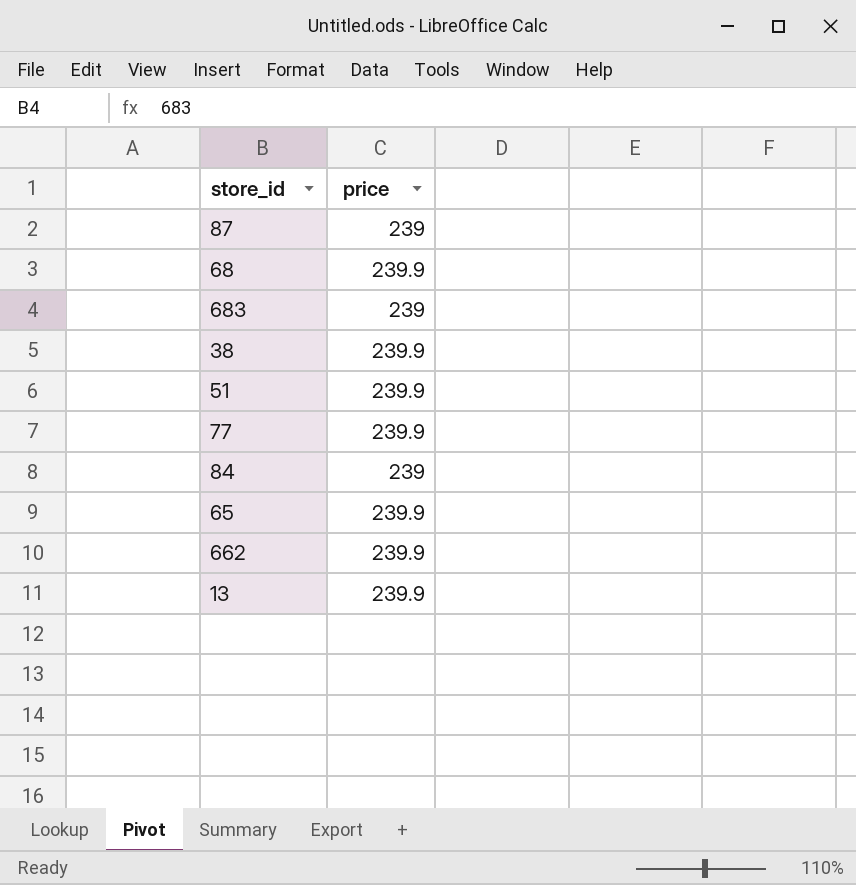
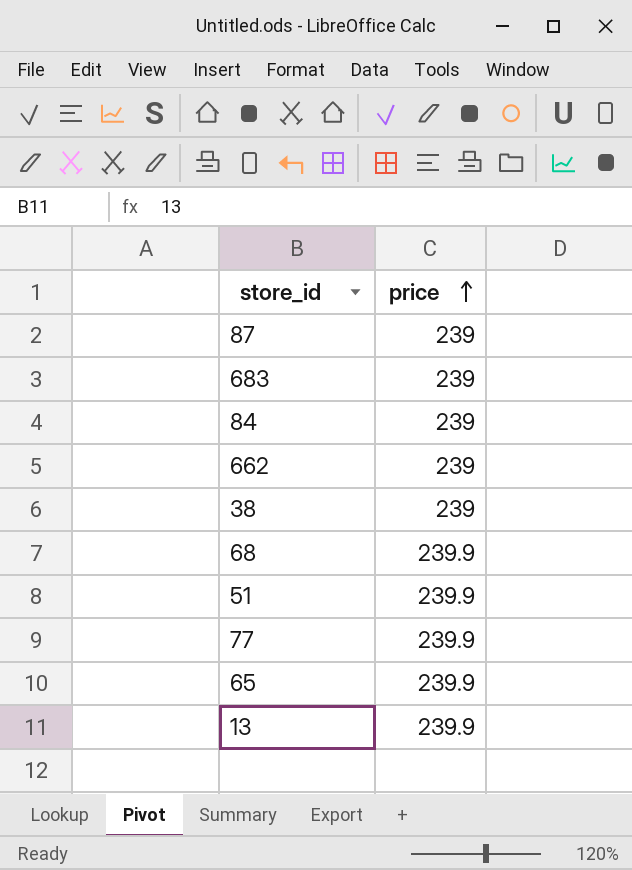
row order: none -> price ascending
662 | price: 239.9 -> 239
38 | price: 239.9 -> 239

